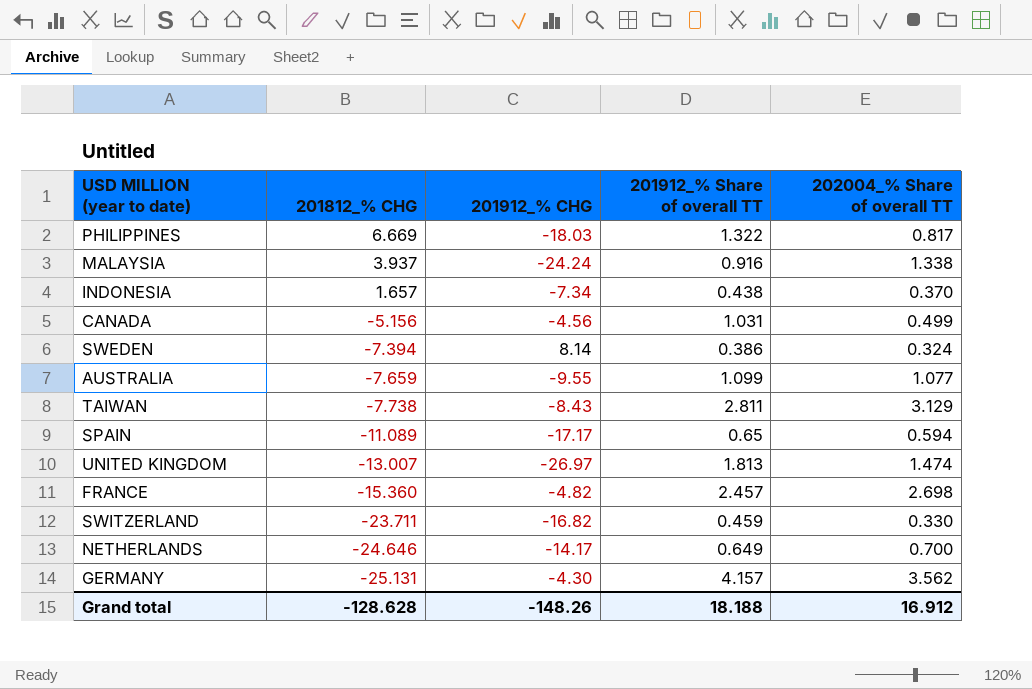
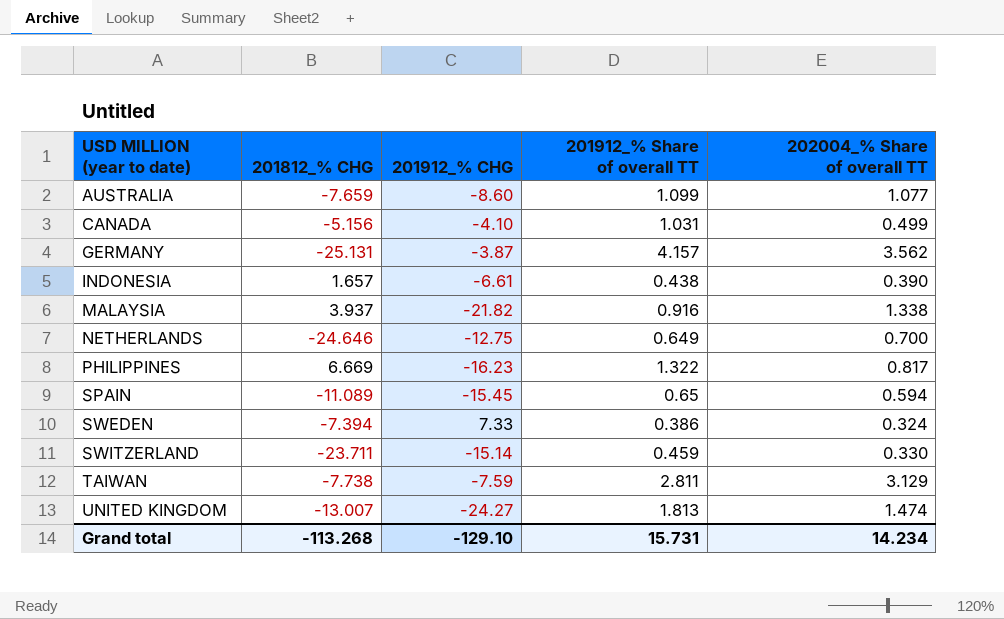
row order: 201812_% CHG descending -> USD MILLION (year to date) ascending
row FRANCE: -15.360 | -4.82 | 2.457 | 2.698 -> none
AUSTRALIA | 201912_% CHG: -9.55 -> -8.60
CANADA | 201912_% CHG: -4.56 -> -4.10
GERMANY | 201912_% CHG: -4.30 -> -3.87
INDONESIA | 201912_% CHG: -7.34 -> -6.61
INDONESIA | 202004_% Share of overall TT: 0.370 -> 0.390
MALAYSIA | 201912_% CHG: -24.24 -> -21.82
NETHERLANDS | 201912_% CHG: -14.17 -> -12.75
PHILIPPINES | 201912_% CHG: -18.03 -> -16.23
SPAIN | 201912_% CHG: -17.17 -> -15.45
SWEDEN | 201912_% CHG: 8.14 -> 7.33
SWITZERLAND | 201912_% CHG: -16.82 -> -15.14
TAIWAN | 201912_% CHG: -8.43 -> -7.59
UNITED KINGDOM | 201912_% CHG: -26.97 -> -24.27
Grand total | 201812_% CHG: -128.628 -> -113.268
Grand total | 201912_% CHG: -148.26 -> -129.10
Grand total | 201912_% Share of overall TT: 18.188 -> 15.731
Grand total | 202004_% Share of overall TT: 16.912 -> 14.234

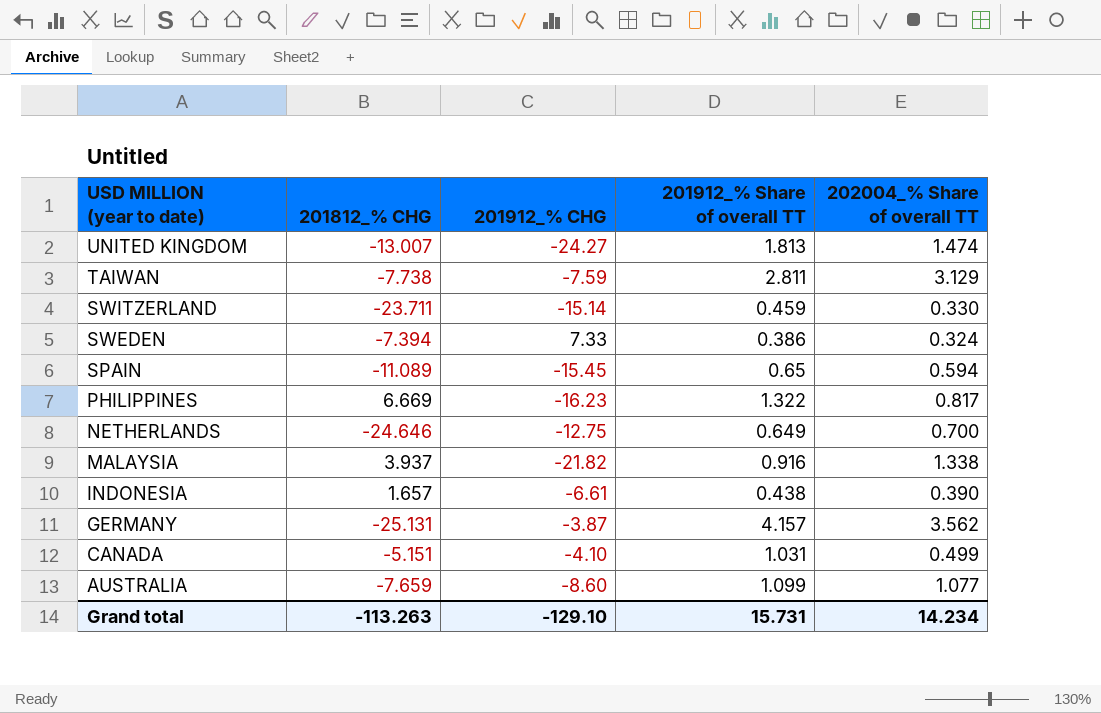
row order: USD MILLION (year to date) ascending -> USD MILLION (year to date) descending
CANADA | 201812_% CHG: -5.156 -> -5.151
Grand total | 201812_% CHG: -113.268 -> -113.263

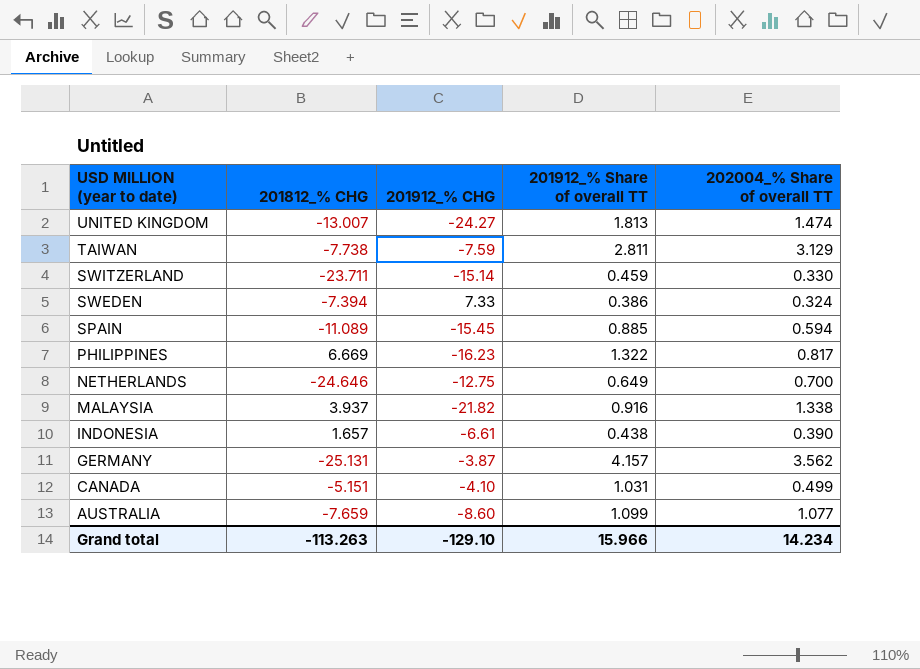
SPAIN | 201912_% Share of overall TT: 0.65 -> 0.885
Grand total | 201912_% Share of overall TT: 15.731 -> 15.966

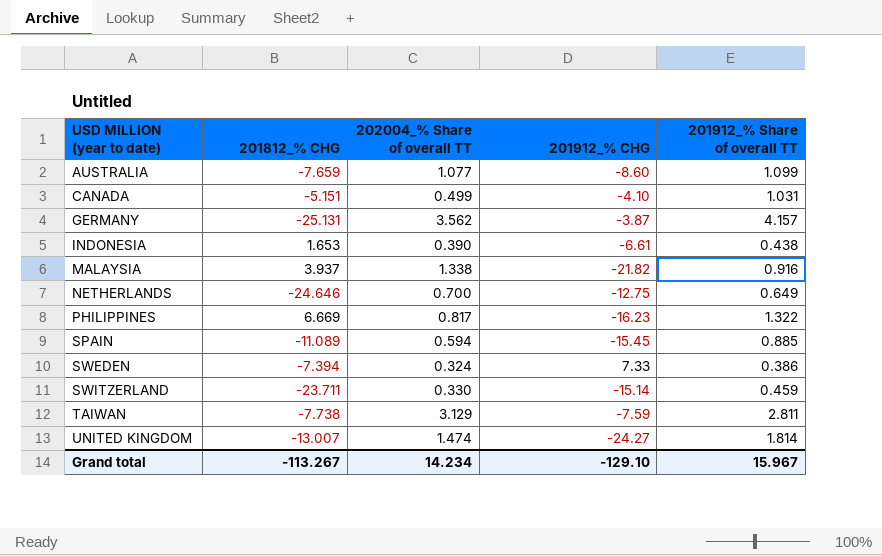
row order: USD MILLION (year to date) descending -> USD MILLION (year to date) ascending
column 202004_% Share of overall TT | position: 5 -> 3
INDONESIA | 201812_% CHG: 1.657 -> 1.653
UNITED KINGDOM | 201912_% Share of overall TT: 1.813 -> 1.814
Grand total | 201812_% CHG: -113.263 -> -113.267
Grand total | 201912_% Share of overall TT: 15.966 -> 15.967

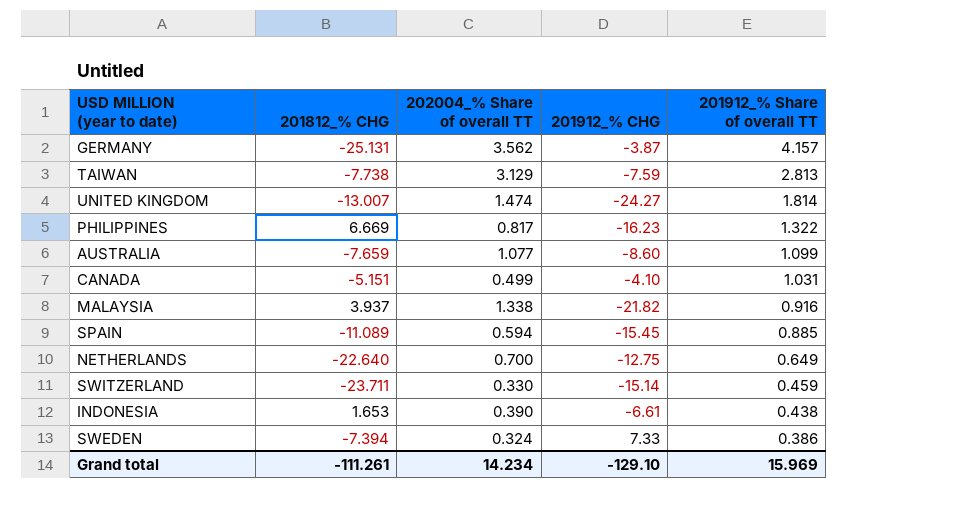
row order: USD MILLION (year to date) ascending -> 201912_% Share of overall TT descending
TAIWAN | 201912_% Share of overall TT: 2.811 -> 2.813
NETHERLANDS | 201812_% CHG: -24.646 -> -22.640
Grand total | 201812_% CHG: -113.267 -> -111.261
Grand total | 201912_% Share of overall TT: 15.967 -> 15.969

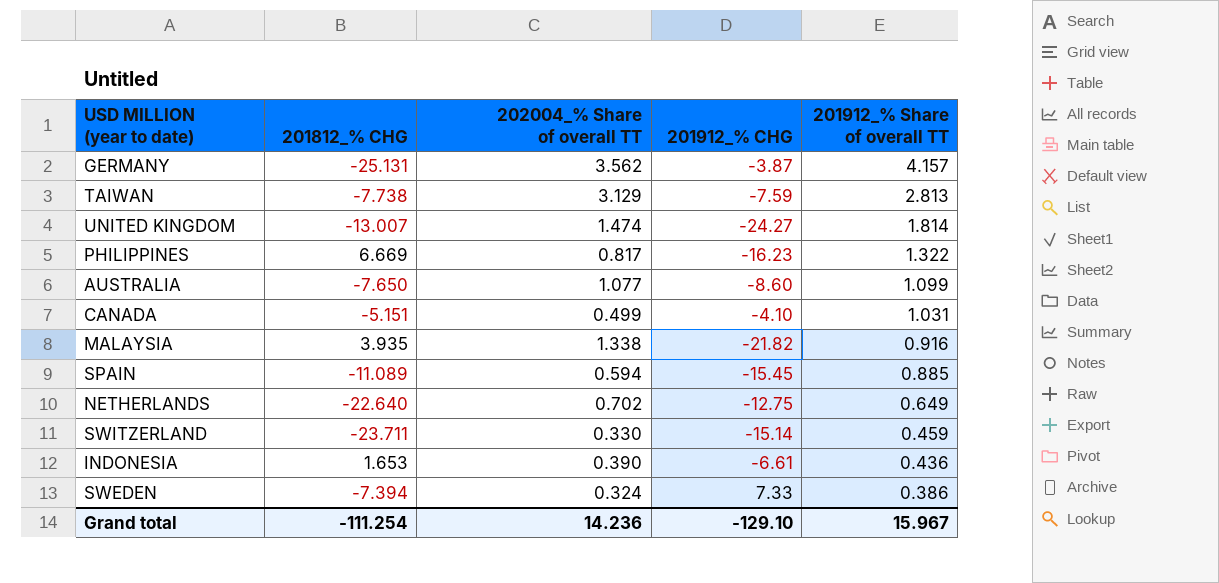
AUSTRALIA | 201812_% CHG: -7.659 -> -7.650
MALAYSIA | 201812_% CHG: 3.937 -> 3.935
NETHERLANDS | 202004_% Share of overall TT: 0.700 -> 0.702
INDONESIA | 201912_% Share of overall TT: 0.438 -> 0.436
Grand total | 201812_% CHG: -111.261 -> -111.254
Grand total | 202004_% Share of overall TT: 14.234 -> 14.236
Grand total | 201912_% Share of overall TT: 15.969 -> 15.967

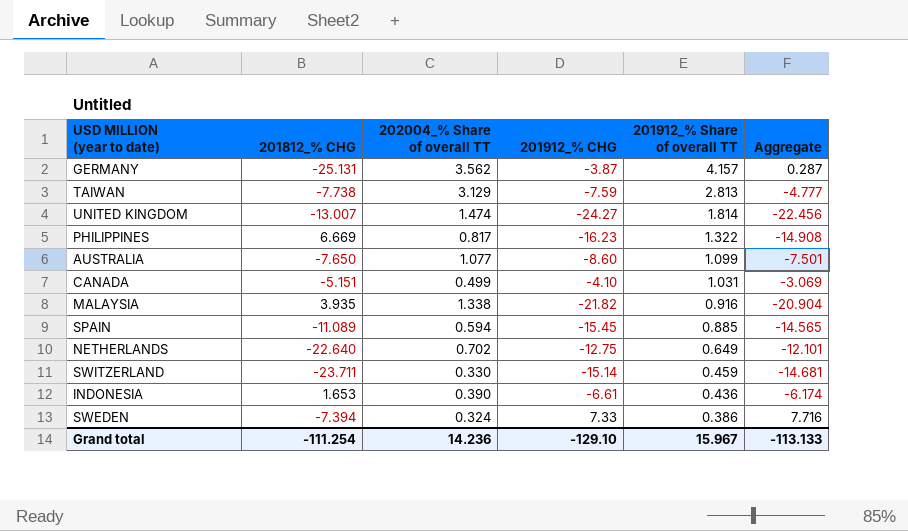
column Aggregate | formula: none -> [201912_% CHG] + [201912_% Share of overall TT]

